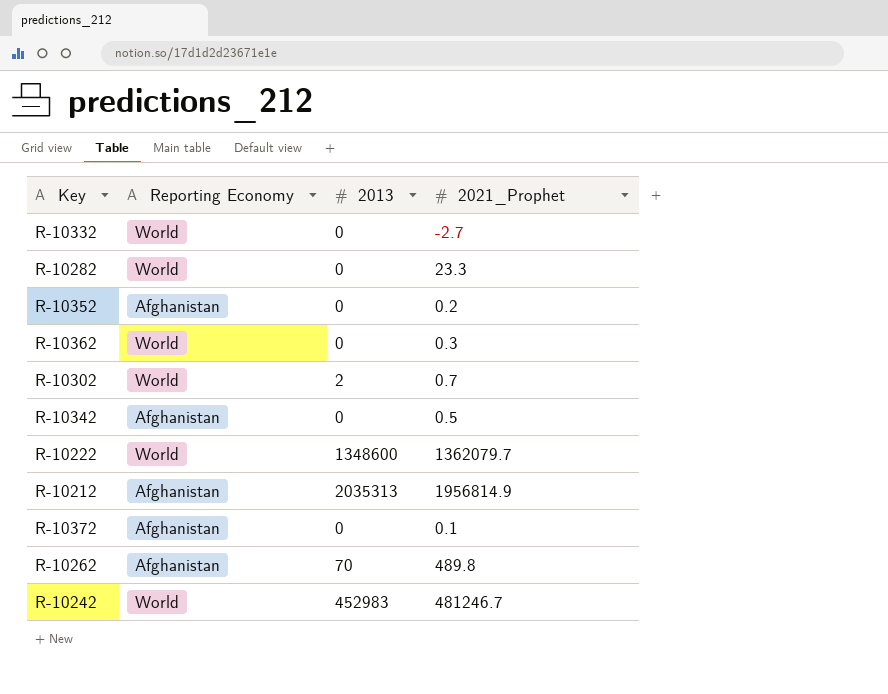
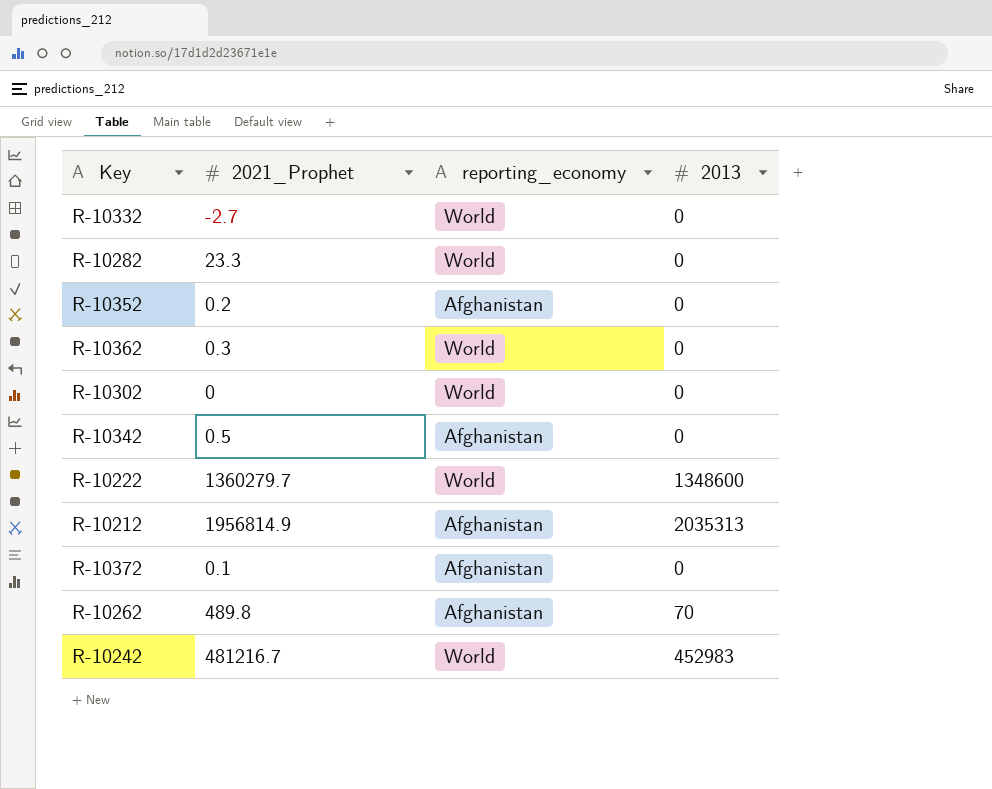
column 2021_Prophet | position: 4 -> 2
column name: Reporting Economy -> reporting_economy
R-10302 | 2021_Prophet: 0.7 -> 0
R-10302 | 2013: 2 -> 0
R-10222 | 2021_Prophet: 1362079.7 -> 1360279.7
R-10242 | 2021_Prophet: 481246.7 -> 481216.7

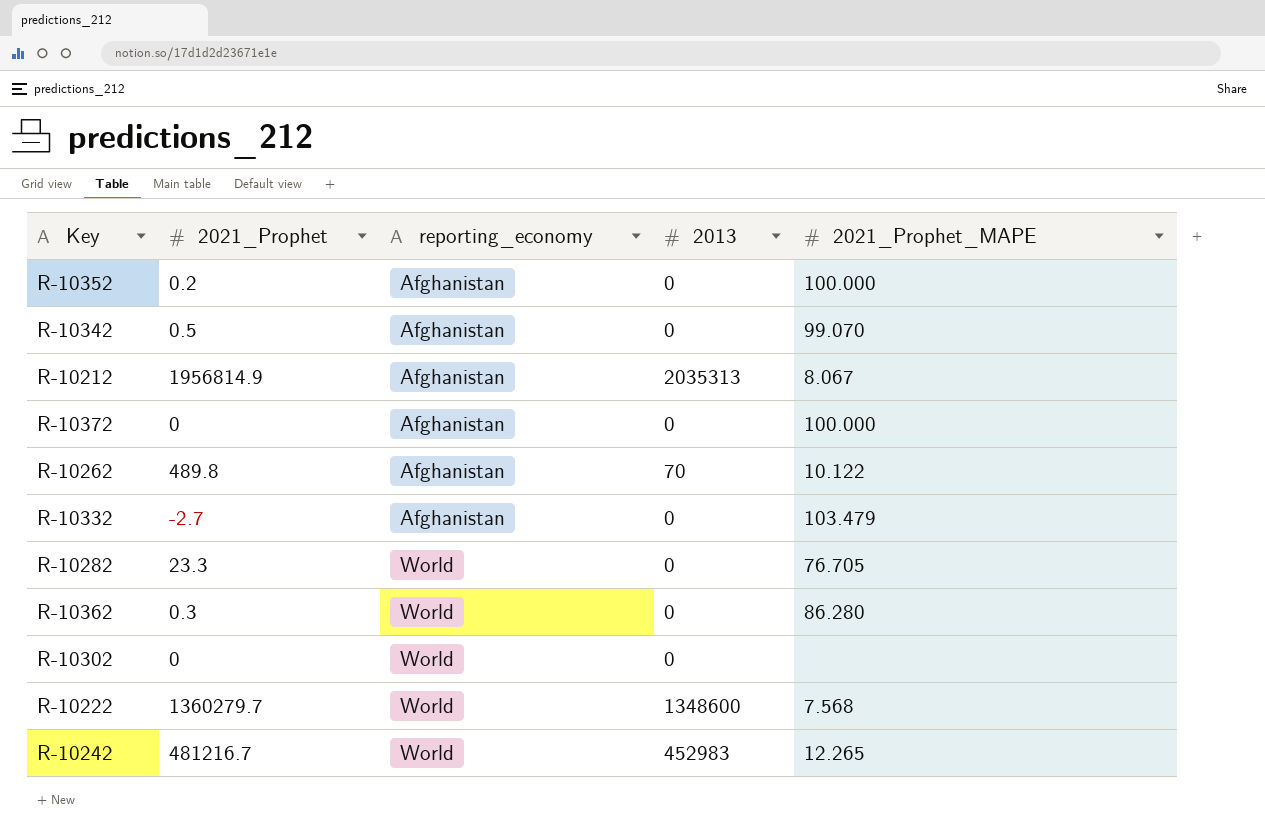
row order: none -> reporting_economy ascending
column 2021_Prophet_MAPE | position: none -> 5
R-10372 | 2021_Prophet: 0.1 -> 0
R-10332 | reporting_economy: World -> Afghanistan

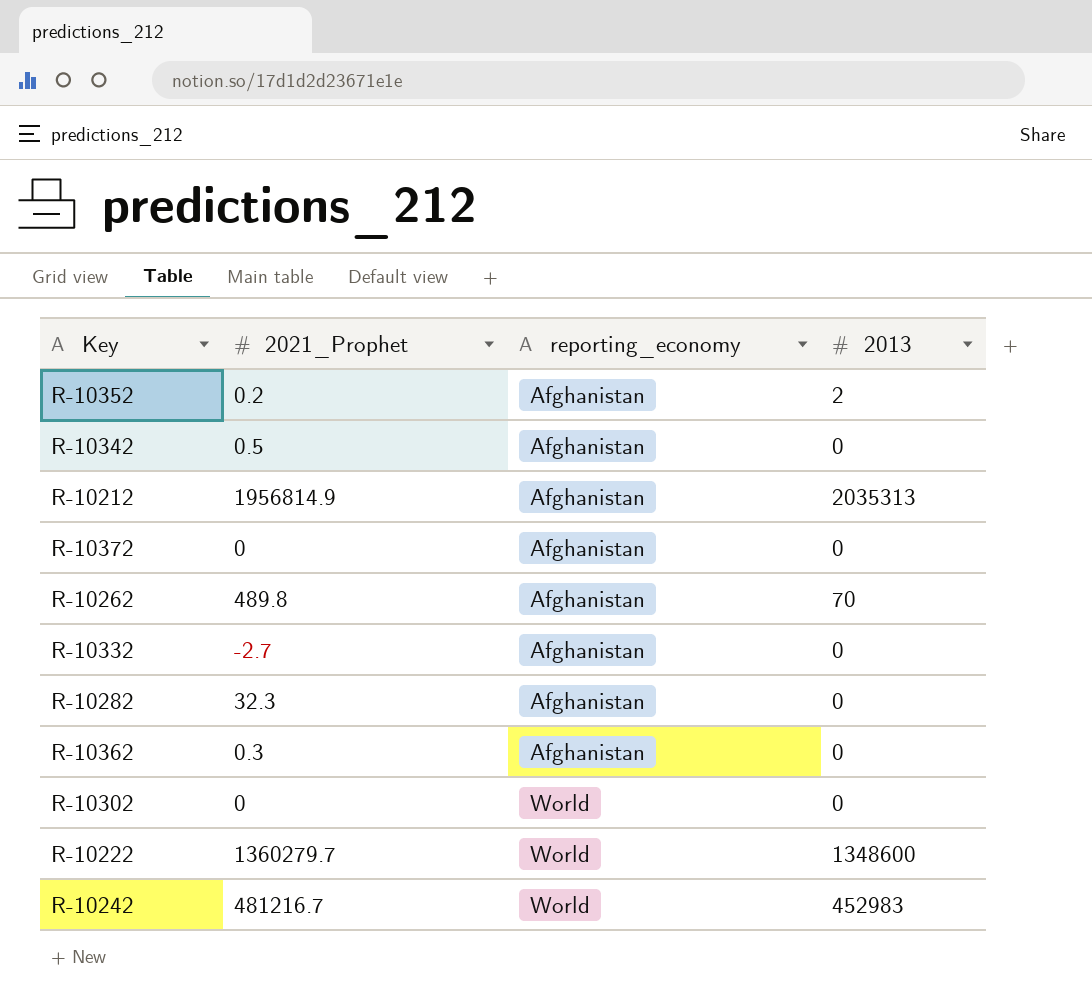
column 2021_Prophet_MAPE | position: 5 -> none
R-10352 | 2013: 0 -> 2
R-10282 | 2021_Prophet: 23.3 -> 32.3
R-10282 | reporting_economy: World -> Afghanistan
R-10362 | reporting_economy: World -> Afghanistan

